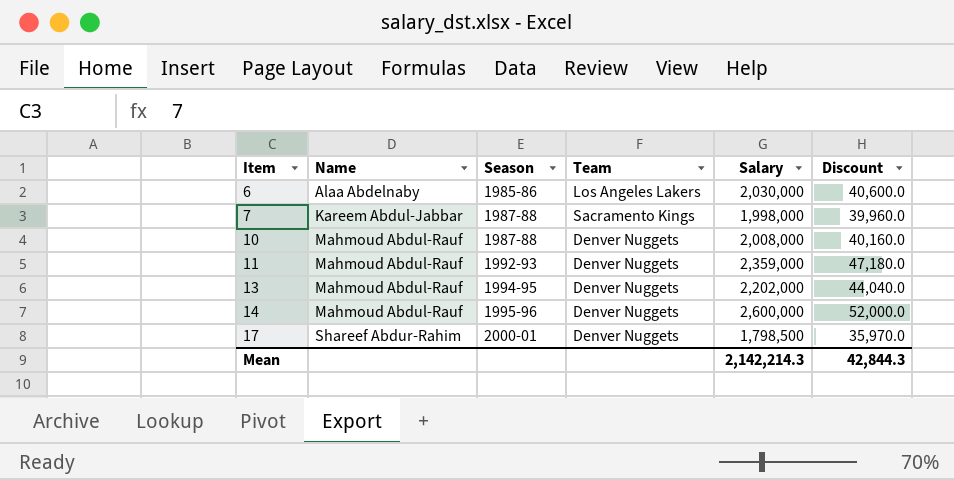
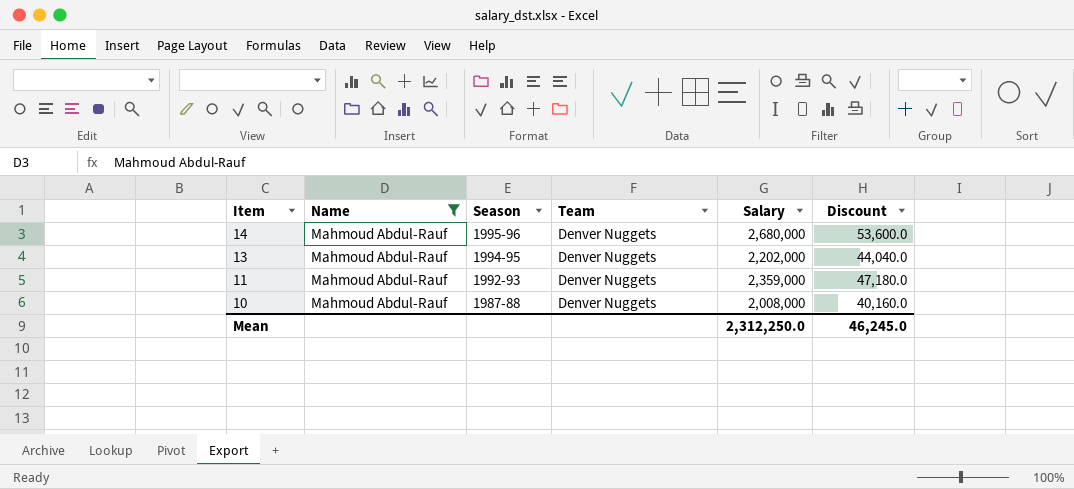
filter: none -> Name = Mahmoud Abdul-Rauf
row order: Item ascending -> Item descending
14 | Salary: 2,600,000 -> 2,680,000
14 | Discount: 52,000.0 -> 53,600.0
Mean | Salary: 2,142,214.3 -> 2,312,250.0
Mean | Discount: 42,844.3 -> 46,245.0

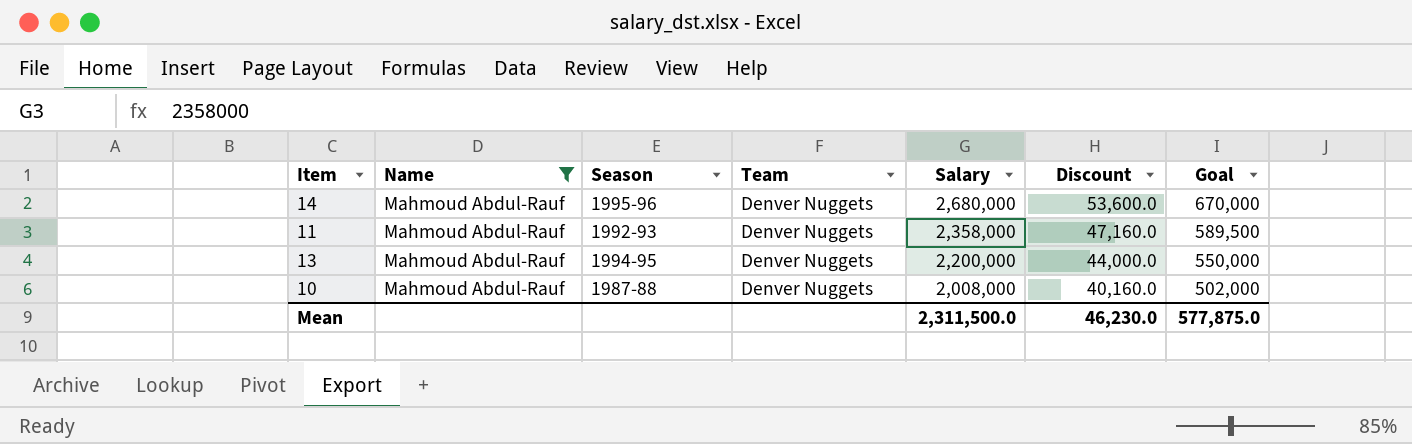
row order: Item descending -> Salary descending
column Goal | formula: none -> [Salary] * 0.25
11 | Salary: 2,359,000 -> 2,358,000
11 | Discount: 47,180.0 -> 47,160.0
13 | Salary: 2,202,000 -> 2,200,000
13 | Discount: 44,040.0 -> 44,000.0
Mean | Salary: 2,312,250.0 -> 2,311,500.0
Mean | Discount: 46,245.0 -> 46,230.0

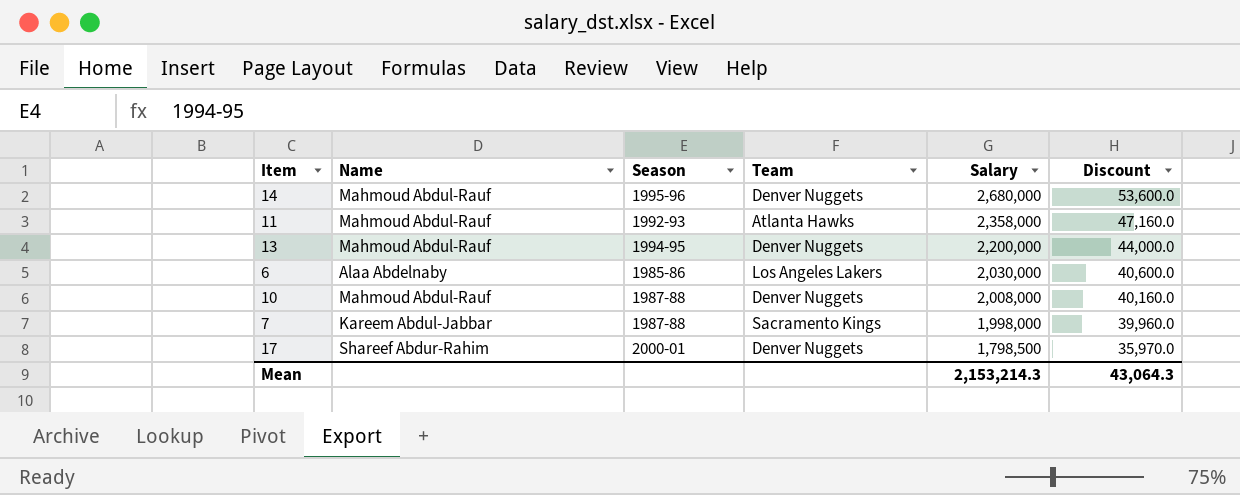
filter: Name = Mahmoud Abdul-Rauf -> none
column Goal | formula: [Salary] * 0.25 -> none
11 | Team: Denver Nuggets -> Atlanta Hawks
Mean | Salary: 2,311,500.0 -> 2,153,214.3
Mean | Discount: 46,230.0 -> 43,064.3

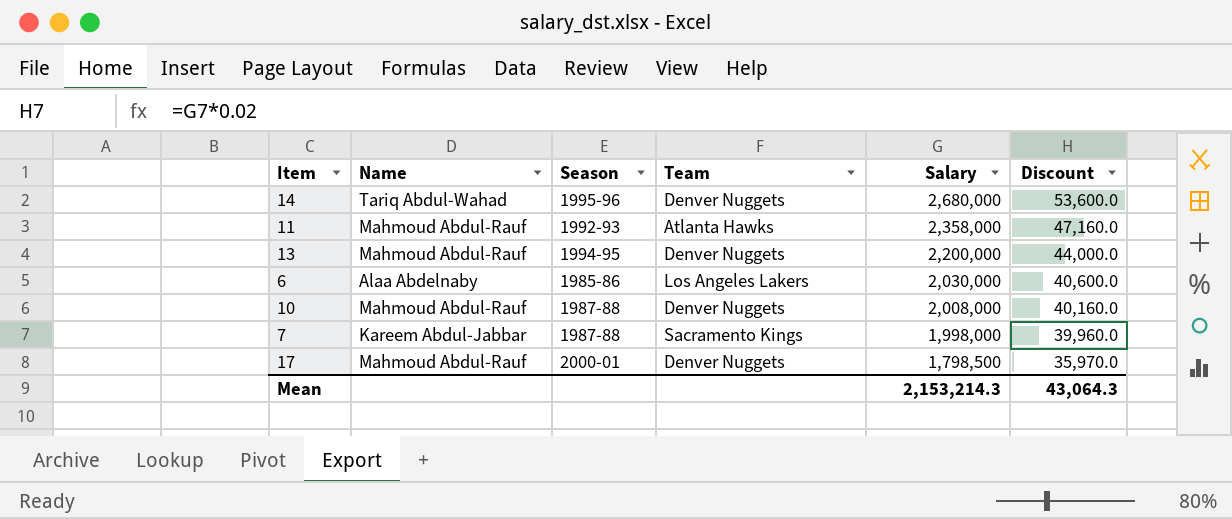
14 | Name: Mahmoud Abdul-Rauf -> Tariq Abdul-Wahad
17 | Name: Shareef Abdur-Rahim -> Mahmoud Abdul-Rauf

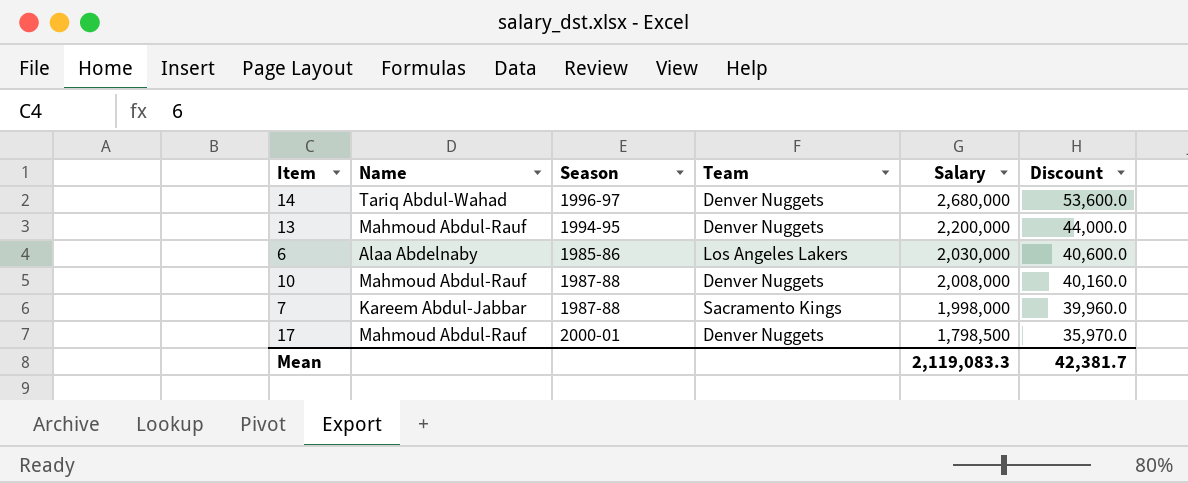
row 11: Mahmoud Abdul-Rauf | 1992-93 | Atlanta Hawks | 2,358,000 | 47,160.0 -> none
14 | Season: 1995-96 -> 1996-97
Mean | Salary: 2,153,214.3 -> 2,119,083.3
Mean | Discount: 43,064.3 -> 42,381.7

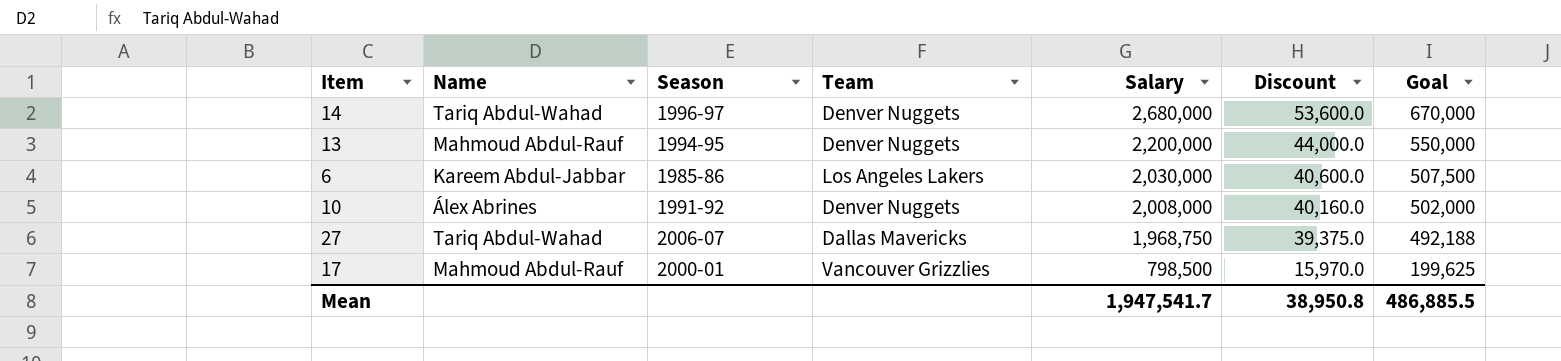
column Goal | formula: none -> [Salary] * 0.25
row 7: Kareem Abdul-Jabbar | 1987-88 | Sacramento Kings | 1,998,000 | 39,960.0 -> none
6 | Name: Alaa Abdelnaby -> Kareem Abdul-Jabbar
10 | Name: Mahmoud Abdul-Rauf -> Álex Abrines
10 | Season: 1987-88 -> 1991-92
row 27: none -> Tariq Abdul-Wahad | 2006-07 | Dallas Mavericks | 1,968,750 | 39,375.0 | 492,188
17 | Team: Denver Nuggets -> Vancouver Grizzlies
17 | Salary: 1,798,500 -> 798,500
17 | Discount: 35,970.0 -> 15,970.0
Mean | Salary: 2,119,083.3 -> 1,947,541.7
Mean | Discount: 42,381.7 -> 38,950.8

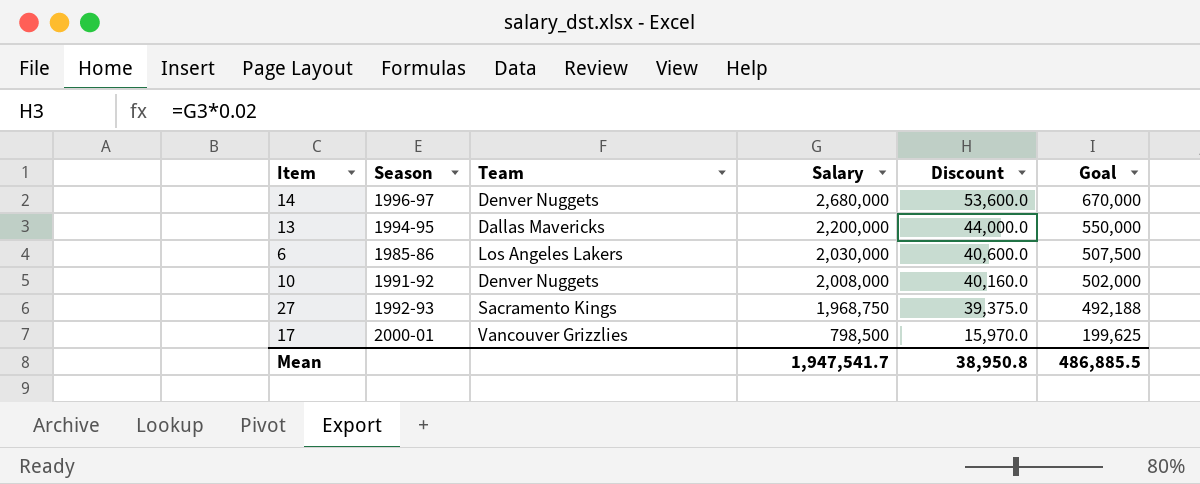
column Name | position: 2 -> none
13 | Team: Denver Nuggets -> Dallas Mavericks
27 | Season: 2006-07 -> 1992-93
27 | Team: Dallas Mavericks -> Sacramento Kings

